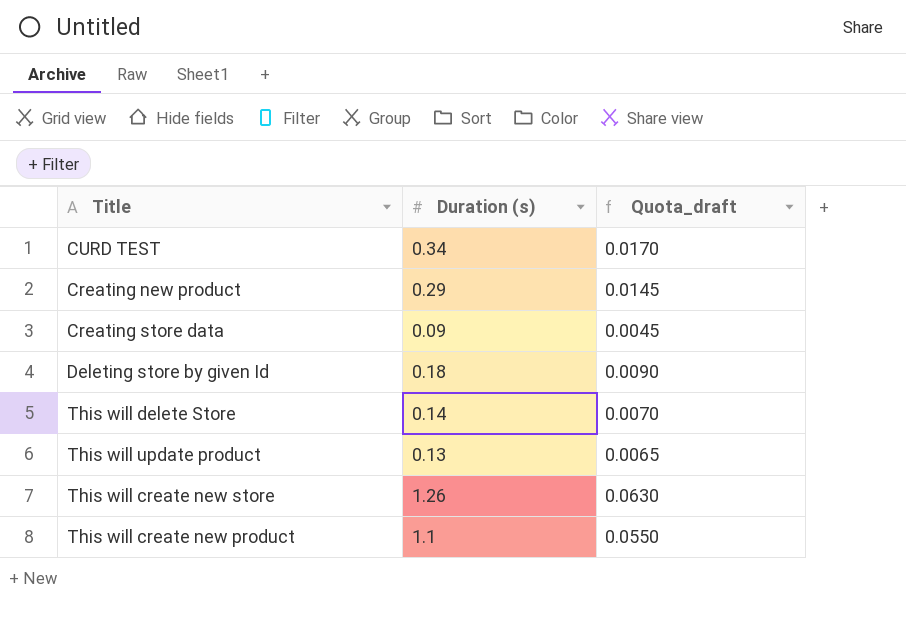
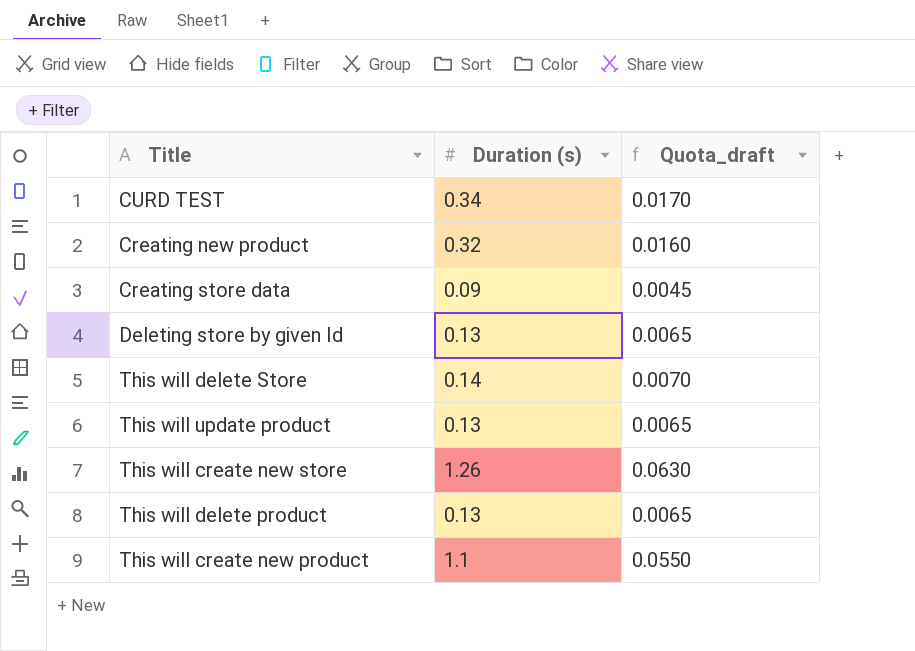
Creating new product | Duration (s): 0.29 -> 0.32
Creating new product | Quota_draft: 0.0145 -> 0.0160
Deleting store by given Id | Duration (s): 0.18 -> 0.13
Deleting store by given Id | Quota_draft: 0.0090 -> 0.0065
row This will delete product: none -> 0.13 | 0.0065

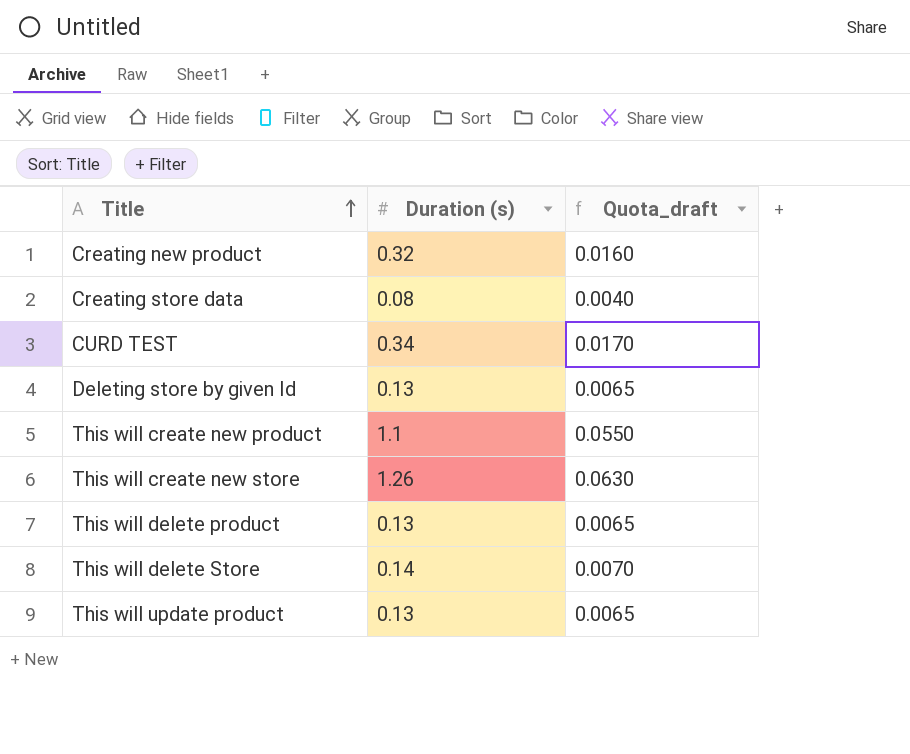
row order: none -> Title ascending
Creating store data | Duration (s): 0.09 -> 0.08
Creating store data | Quota_draft: 0.0045 -> 0.0040

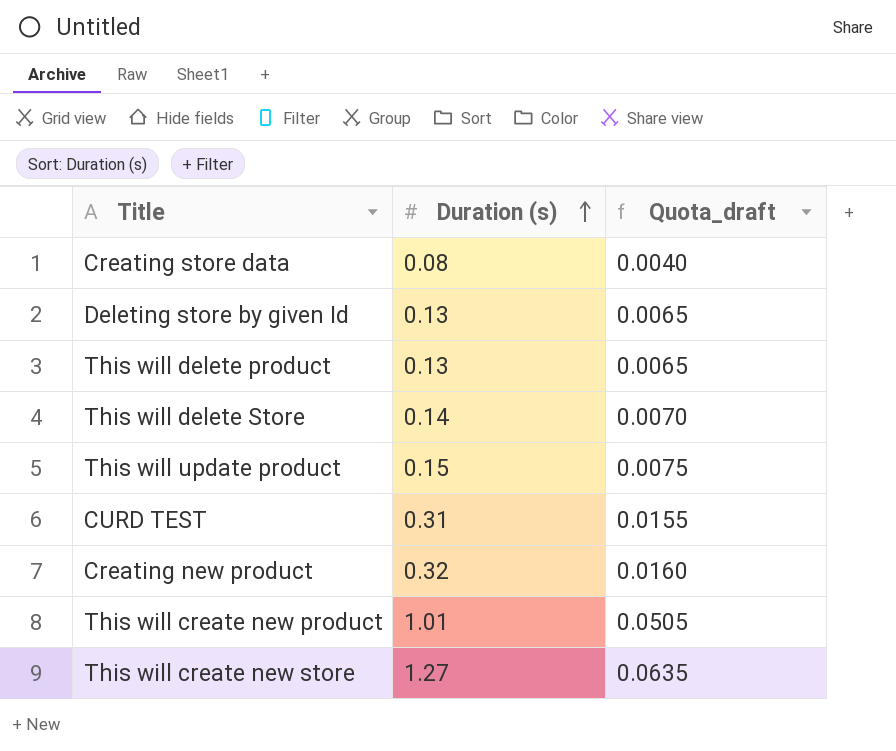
row order: Title ascending -> Duration (s) ascending
This will update product | Duration (s): 0.13 -> 0.15
This will update product | Quota_draft: 0.0065 -> 0.0075
CURD TEST | Duration (s): 0.34 -> 0.31
CURD TEST | Quota_draft: 0.0170 -> 0.0155
This will create new product | Duration (s): 1.1 -> 1.01
This will create new product | Quota_draft: 0.0550 -> 0.0505
This will create new store | Duration (s): 1.26 -> 1.27
This will create new store | Quota_draft: 0.0630 -> 0.0635

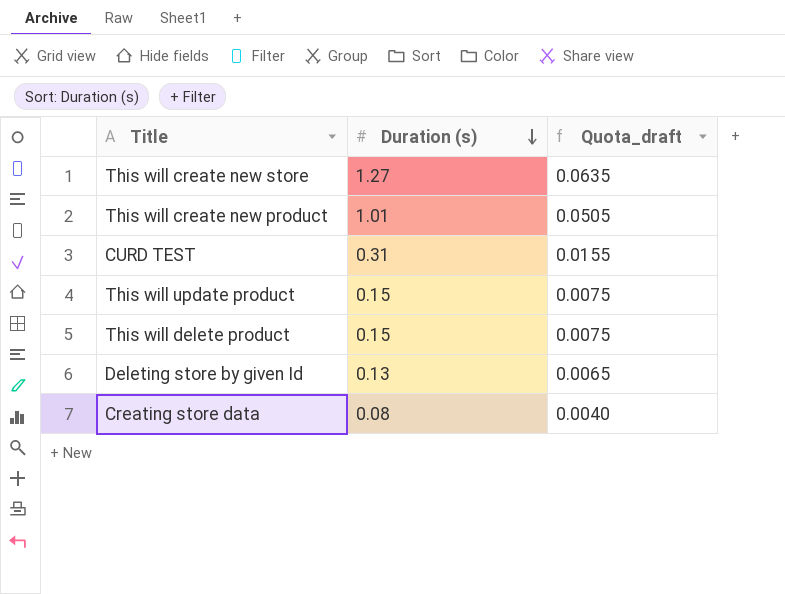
row order: Duration (s) ascending -> Duration (s) descending
row This will delete Store: 0.14 | 0.0070 -> none
row Creating new product: 0.32 | 0.0160 -> none
This will delete product | Duration (s): 0.13 -> 0.15
This will delete product | Quota_draft: 0.0065 -> 0.0075

